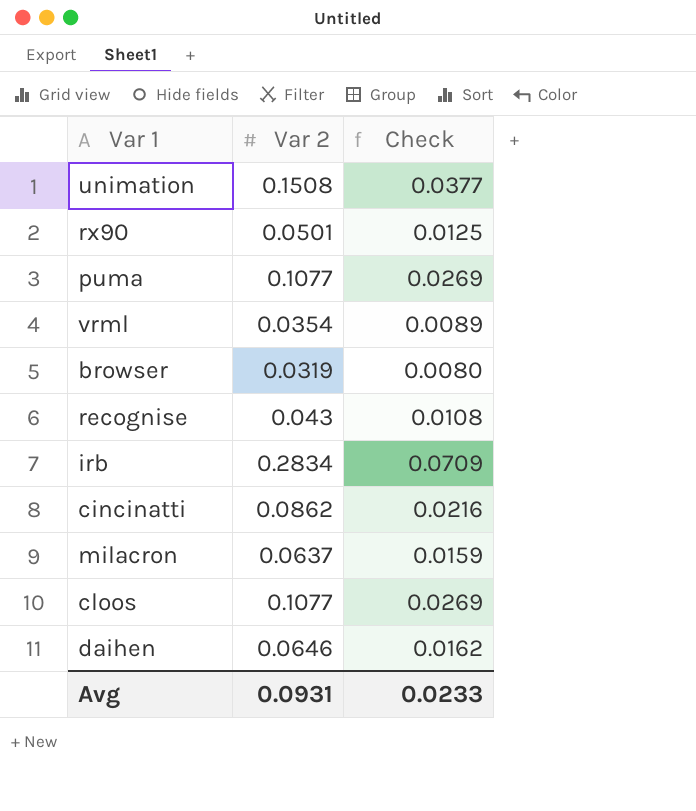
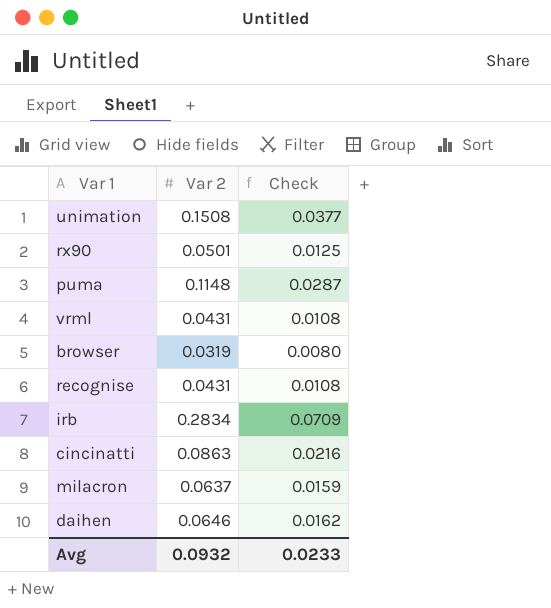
row cloos: 0.1077 | 0.0269 -> none
puma | Var 2: 0.1077 -> 0.1148
puma | Check: 0.0269 -> 0.0287
vrml | Var 2: 0.0354 -> 0.0431
vrml | Check: 0.0089 -> 0.0108
recognise | Var 2: 0.043 -> 0.0431
cincinatti | Var 2: 0.0862 -> 0.0863
Avg | Var 2: 0.0931 -> 0.0932

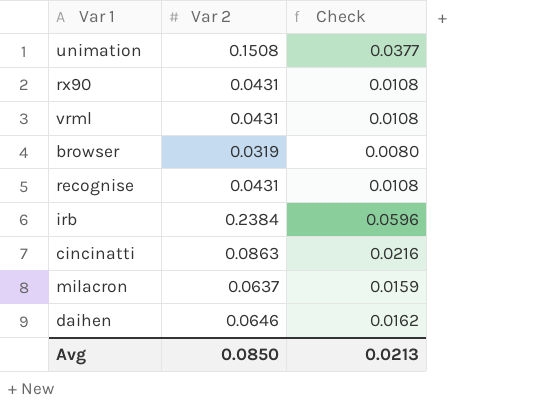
row puma: 0.1148 | 0.0287 -> none
rx90 | Var 2: 0.0501 -> 0.0431
rx90 | Check: 0.0125 -> 0.0108
irb | Var 2: 0.2834 -> 0.2384
irb | Check: 0.0709 -> 0.0596
Avg | Var 2: 0.0932 -> 0.0850
Avg | Check: 0.0233 -> 0.0213

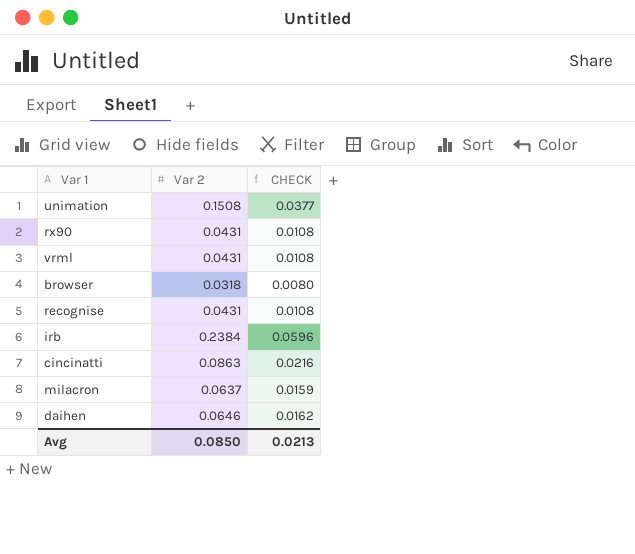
column name: Check -> CHECK
browser | Var 2: 0.0319 -> 0.0318

